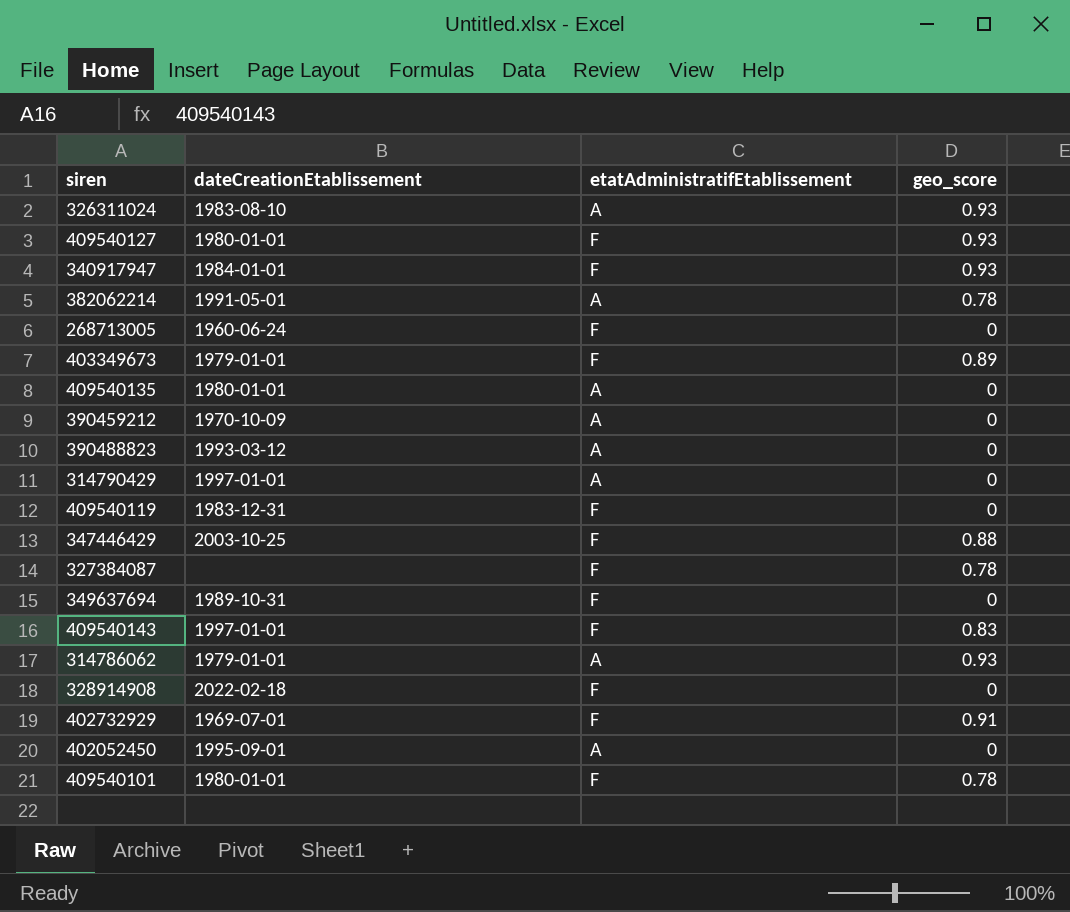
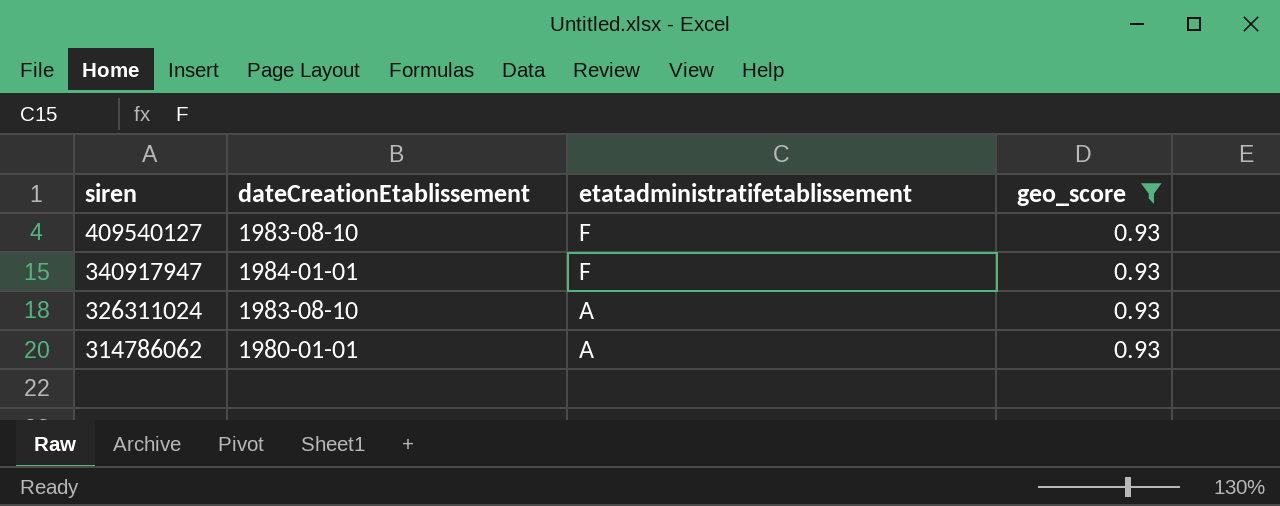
filter: none -> geo_score = 0.93
row order: none -> siren descending
column name: etatAdministratifEtablissement -> etatadministratifetablissement
409540127 | dateCreationEtablissement: 1980-01-01 -> 1983-08-10
314786062 | dateCreationEtablissement: 1979-01-01 -> 1980-01-01

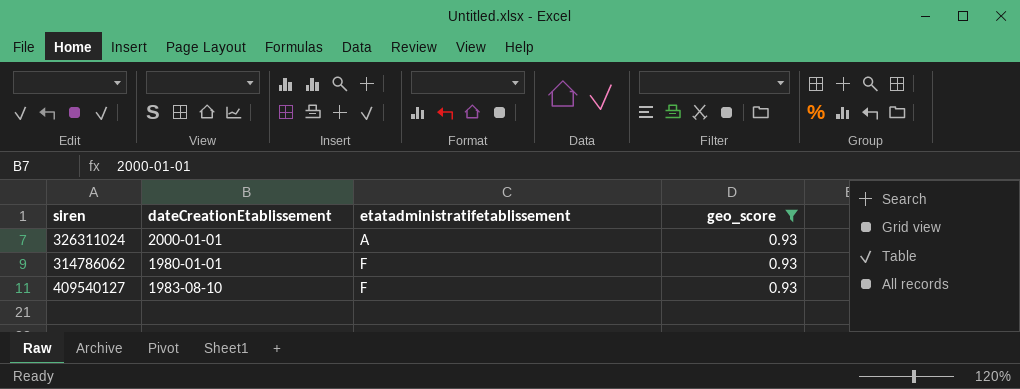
row order: siren descending -> etatadministratifetablissement ascending
row 340917947: 1984-01-01 | F | 0.93 -> none
326311024 | dateCreationEtablissement: 1983-08-10 -> 2000-01-01
314786062 | etatadministratifetablissement: A -> F

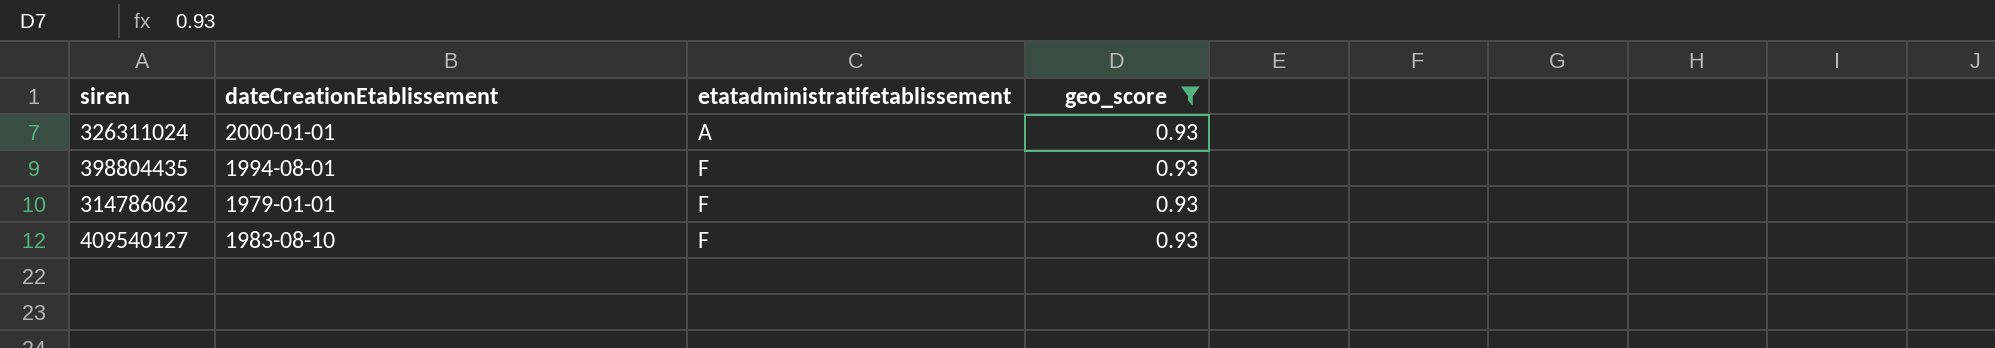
row 398804435: none -> 1994-08-01 | F | 0.93
314786062 | dateCreationEtablissement: 1980-01-01 -> 1979-01-01

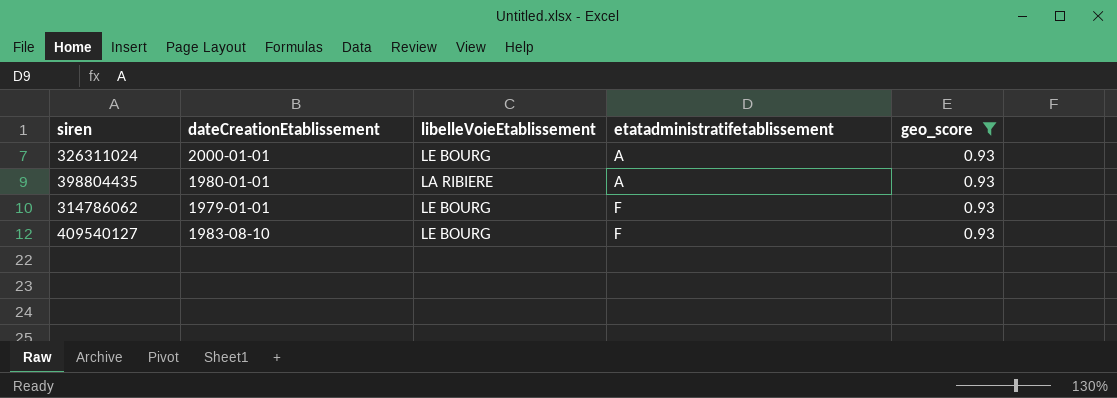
column libelleVoieEtablissement | position: none -> 3
398804435 | dateCreationEtablissement: 1994-08-01 -> 1980-01-01
398804435 | etatadministratifetablissement: F -> A

